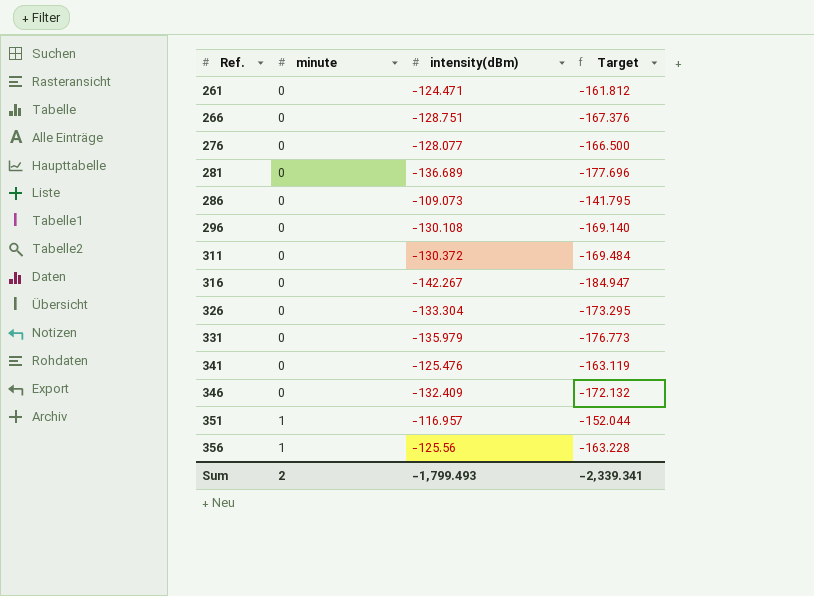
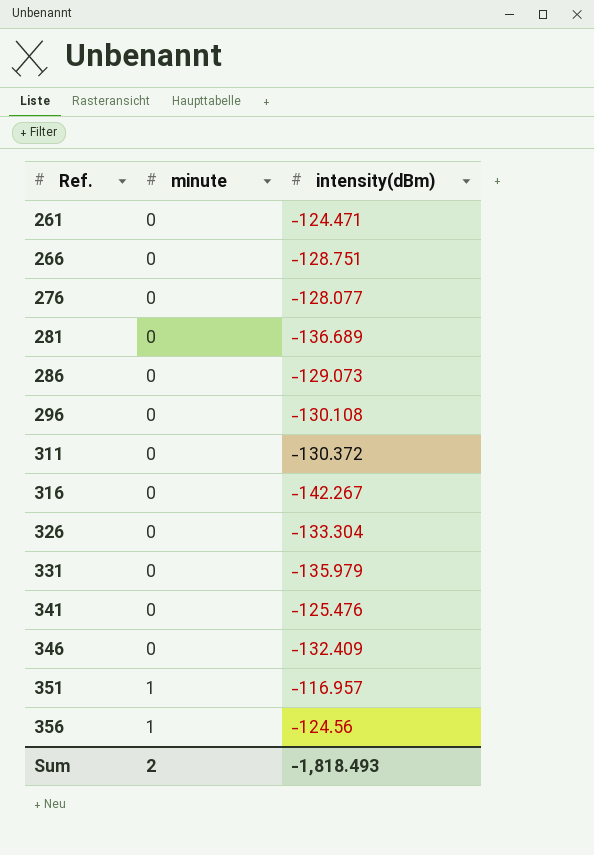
column Target | formula: [intensity(dBm)] * 1.3 -> none
286 | intensity(dBm): -109.073 -> -129.073
356 | intensity(dBm): -125.56 -> -124.56
Sum | intensity(dBm): -1,799.493 -> -1,818.493

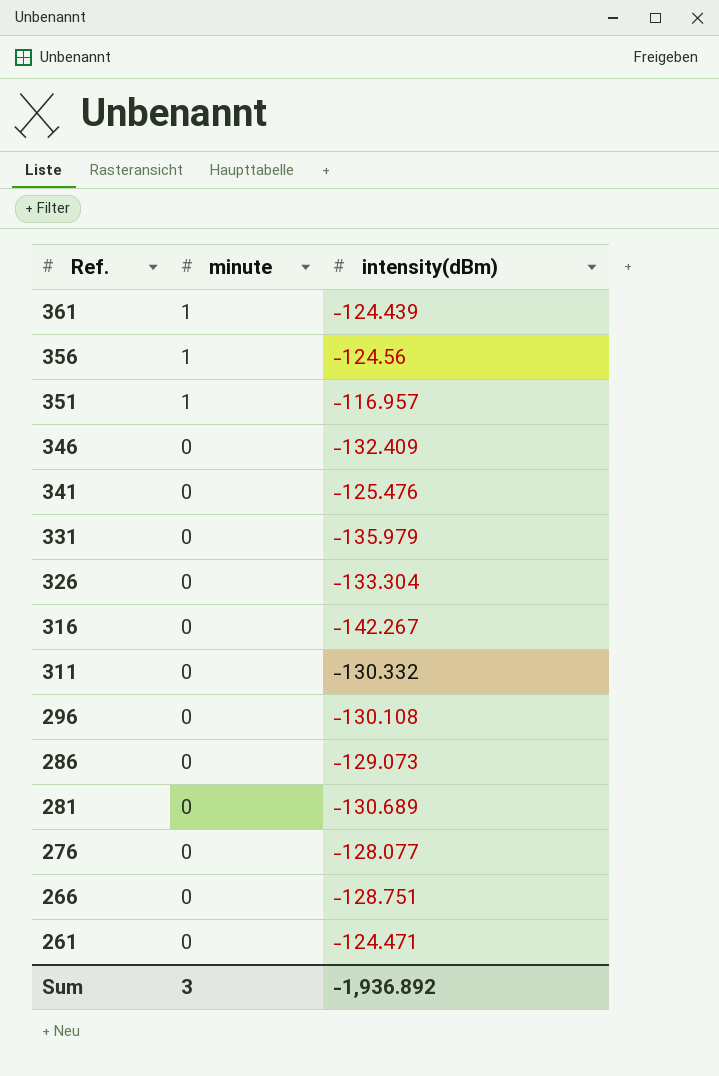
row order: Ref. ascending -> Ref. descending
row 361: none -> 1 | -124.439
311 | intensity(dBm): -130.372 -> -130.332
281 | intensity(dBm): -136.689 -> -130.689
Sum | minute: 2 -> 3
Sum | intensity(dBm): -1,818.493 -> -1,936.892

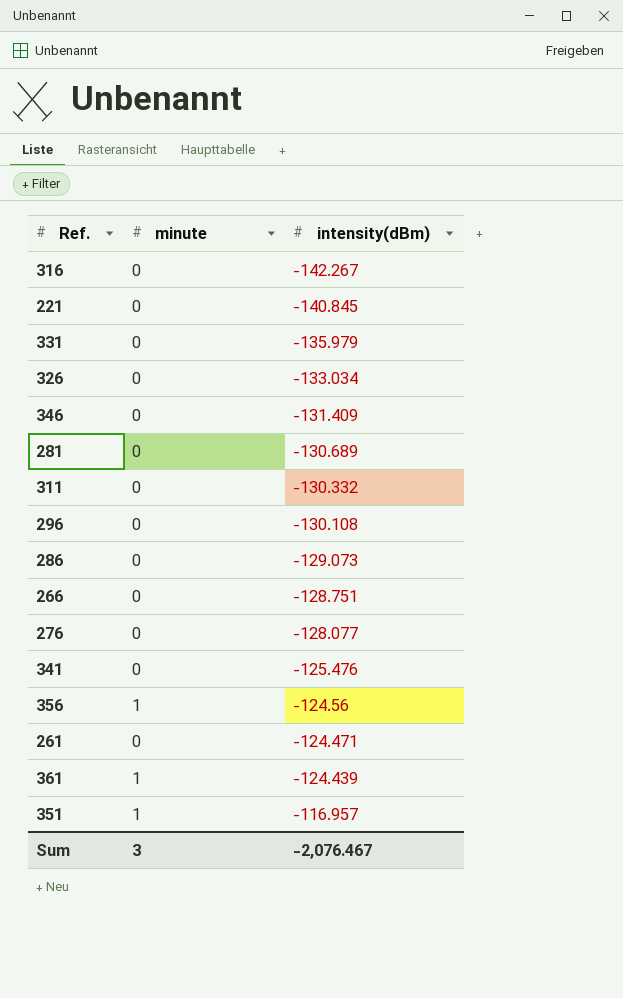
row order: Ref. descending -> intensity(dBm) ascending
row 221: none -> 0 | -140.845
326 | intensity(dBm): -133.304 -> -133.034
346 | intensity(dBm): -132.409 -> -131.409
Sum | intensity(dBm): -1,936.892 -> -2,076.467

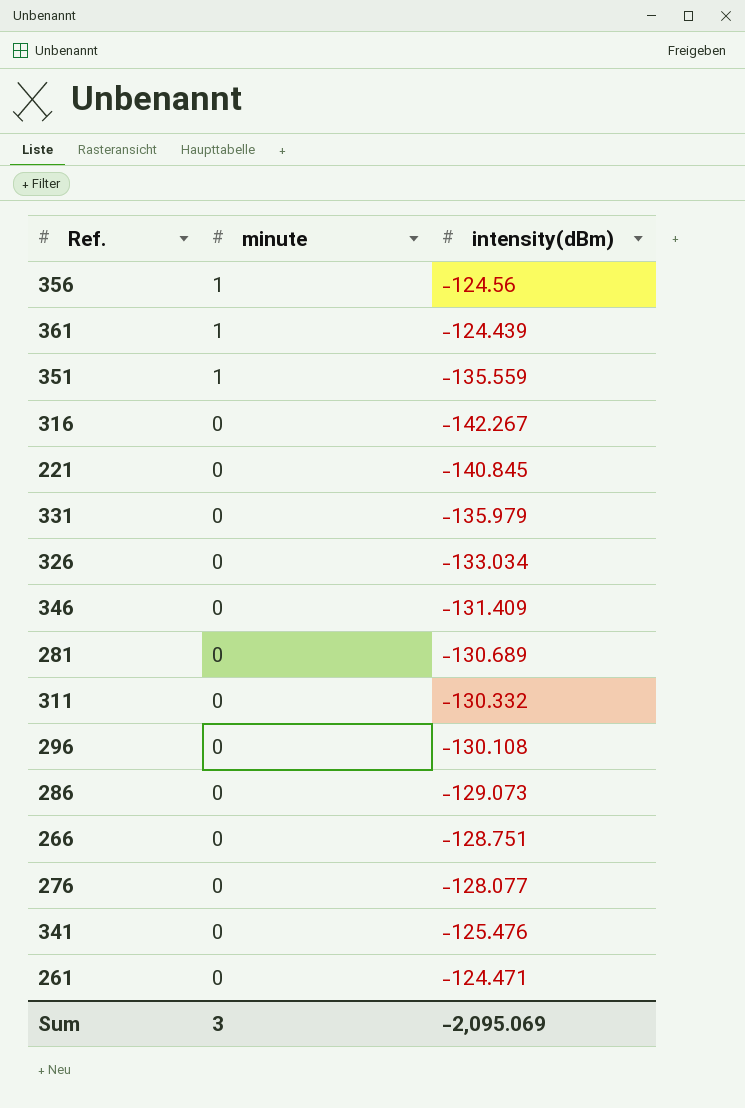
row order: intensity(dBm) ascending -> minute descending
351 | intensity(dBm): -116.957 -> -135.559
Sum | intensity(dBm): -2,076.467 -> -2,095.069

